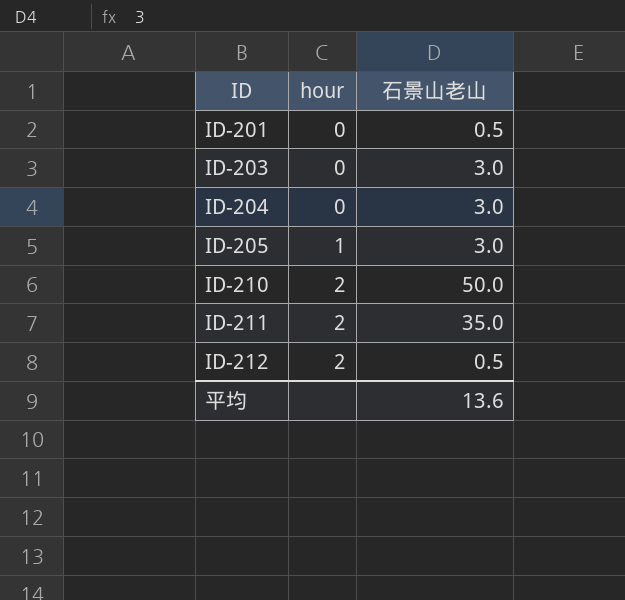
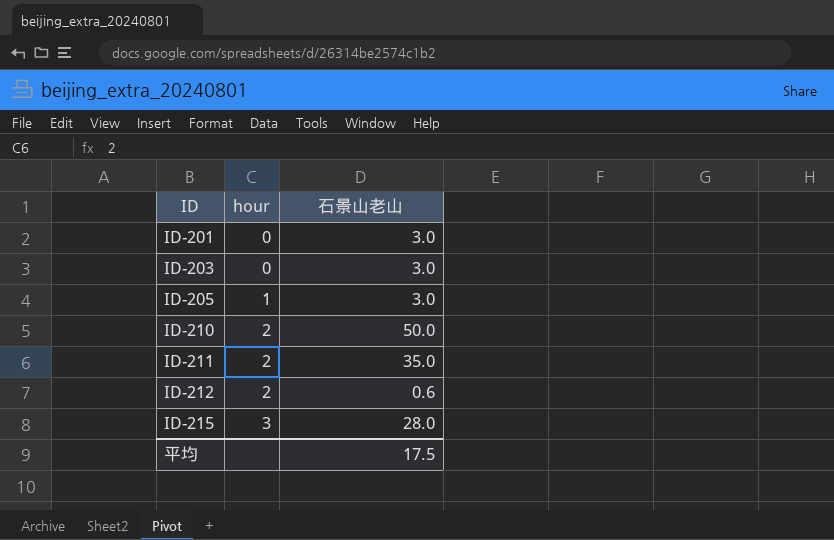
row ID-204: 0 | 3.0 -> none
ID-201 | 石景山老山: 0.5 -> 3.0
ID-212 | 石景山老山: 0.5 -> 0.6
row ID-215: none -> 3 | 28.0
平均 | 石景山老山: 13.6 -> 17.5

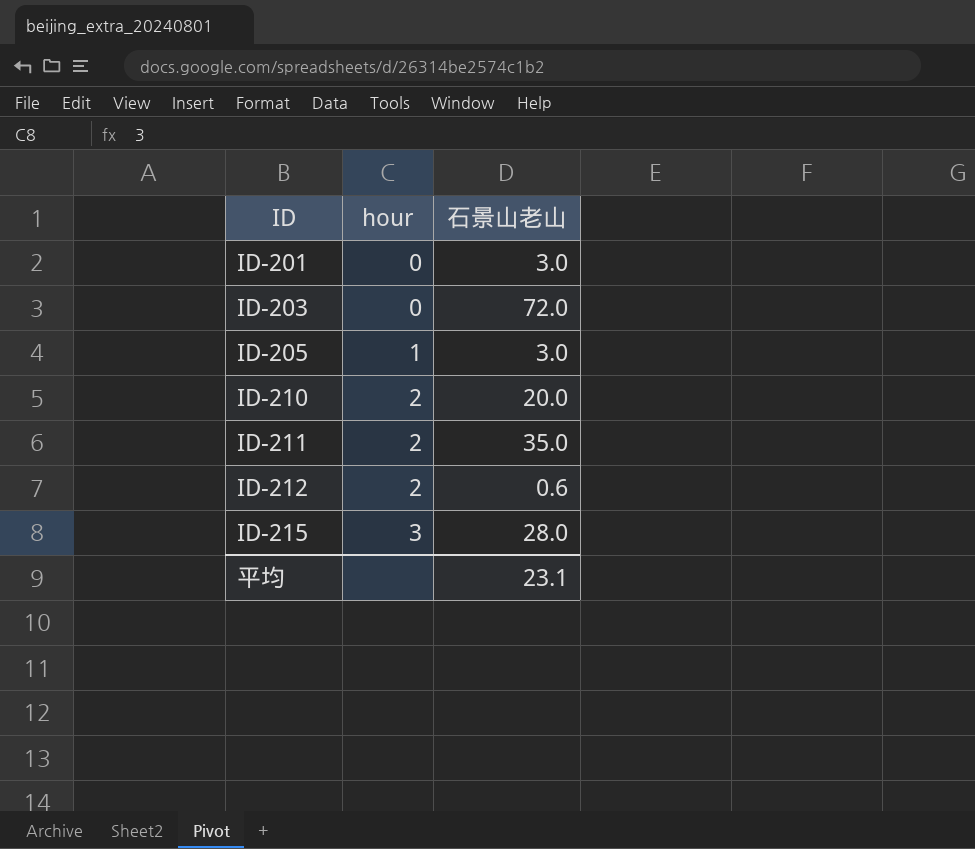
ID-203 | 石景山老山: 3.0 -> 72.0
ID-210 | 石景山老山: 50.0 -> 20.0
平均 | 石景山老山: 17.5 -> 23.1

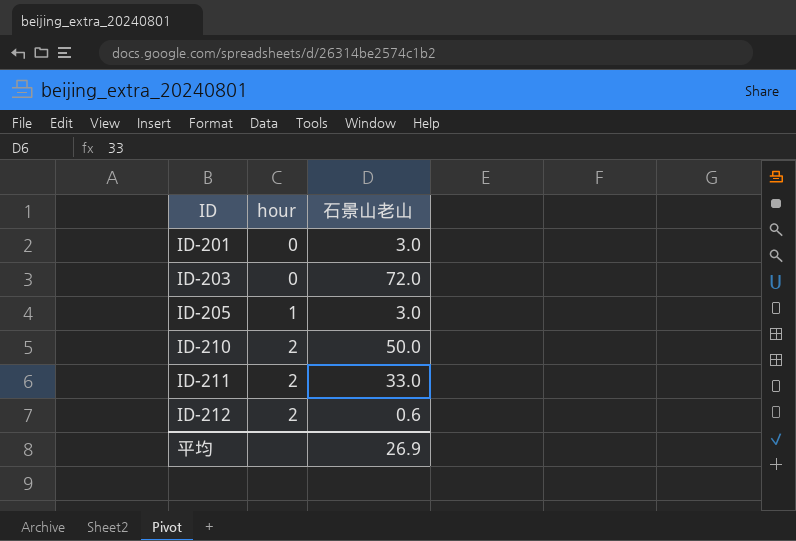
row ID-215: 3 | 28.0 -> none
ID-210 | 石景山老山: 20.0 -> 50.0
ID-211 | 石景山老山: 35.0 -> 33.0
平均 | 石景山老山: 23.1 -> 26.9

